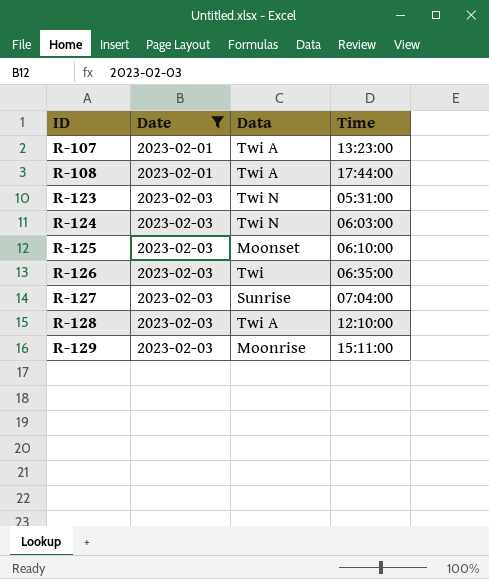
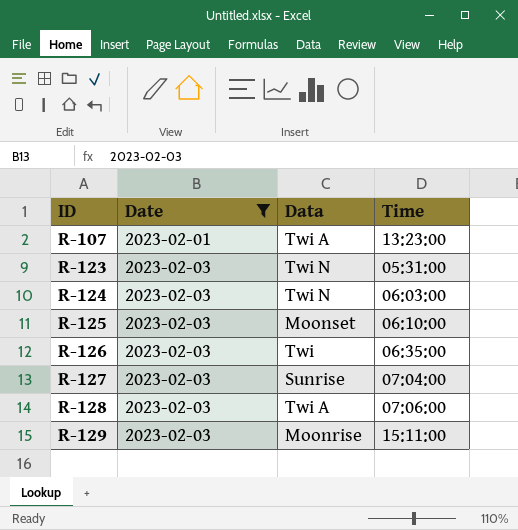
row R-108: 2023-02-01 | Twi A | 17:44:00 -> none
R-128 | Time: 12:10:00 -> 07:06:00

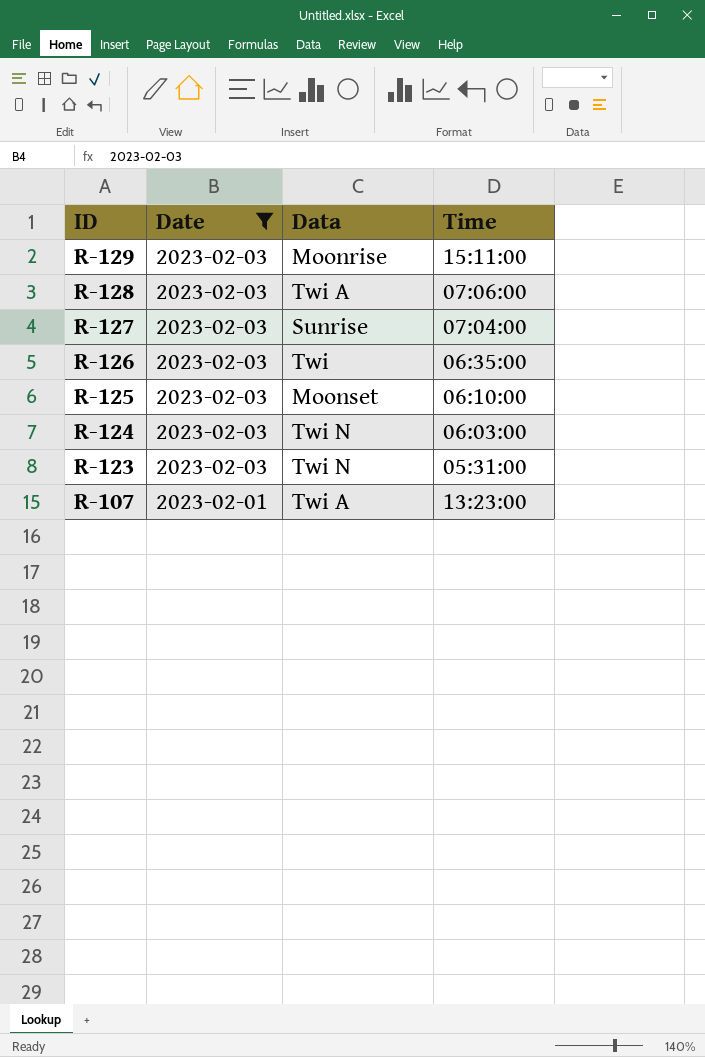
row order: ID ascending -> ID descending

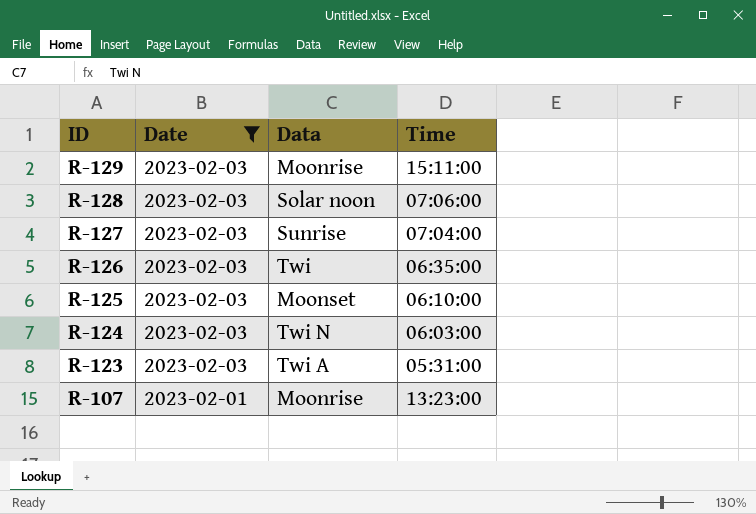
R-128 | Data: Twi A -> Solar noon
R-123 | Data: Twi N -> Twi A
R-107 | Data: Twi A -> Moonrise

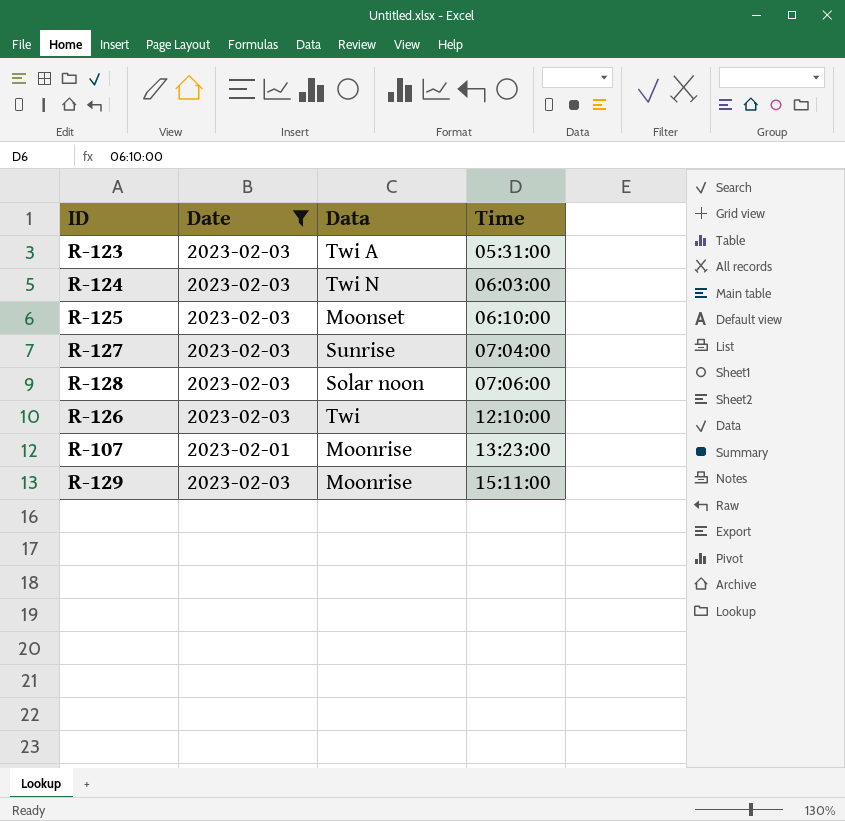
row order: ID descending -> Time ascending
R-126 | Time: 06:35:00 -> 12:10:00

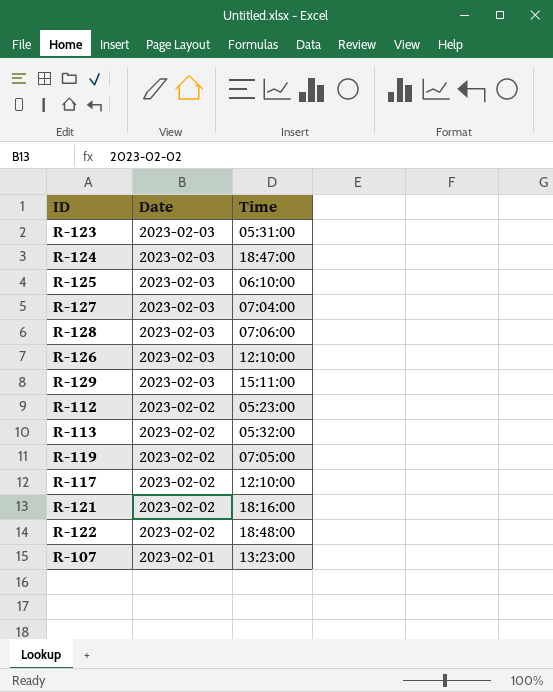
filter: Date != 2023-02-02 -> none
row order: Time ascending -> Date descending
column Data | position: 3 -> none
R-124 | Time: 06:03:00 -> 18:47:00

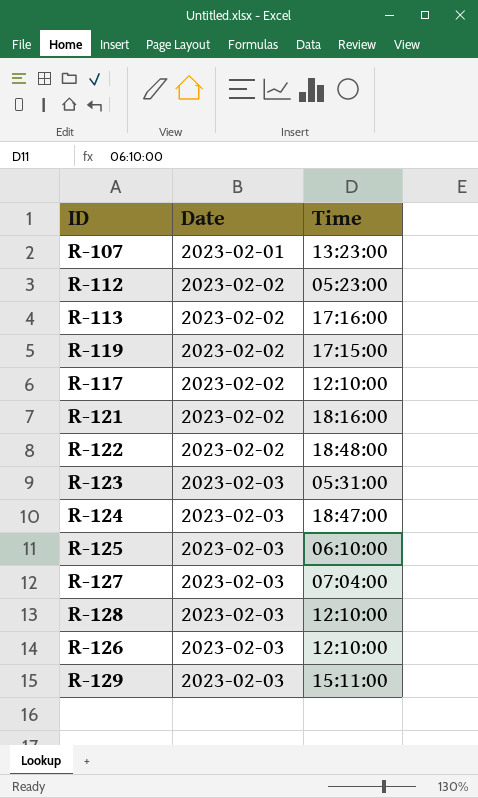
row order: Date descending -> Date ascending
R-113 | Time: 05:32:00 -> 17:16:00
R-119 | Time: 07:05:00 -> 17:15:00
R-128 | Time: 07:06:00 -> 12:10:00

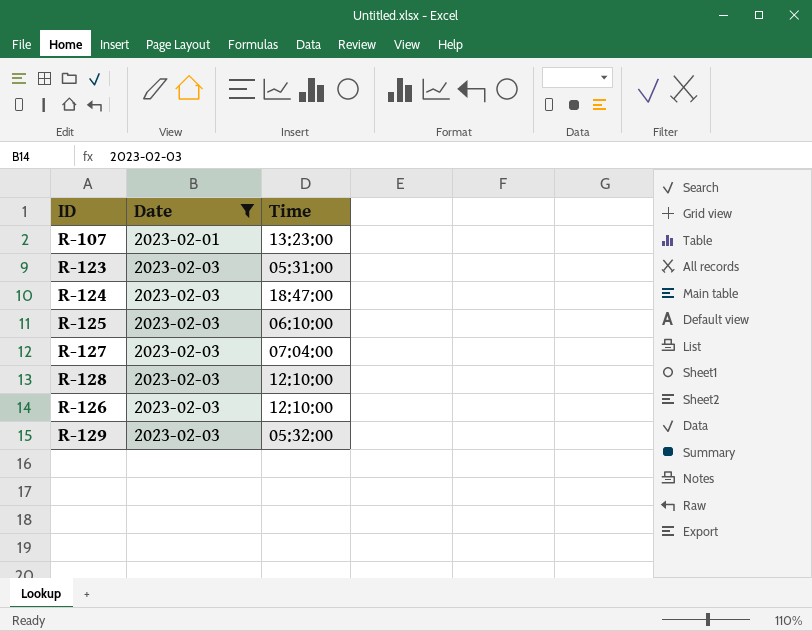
filter: none -> Date != 2023-02-02
R-129 | Time: 15:11:00 -> 05:32:00

